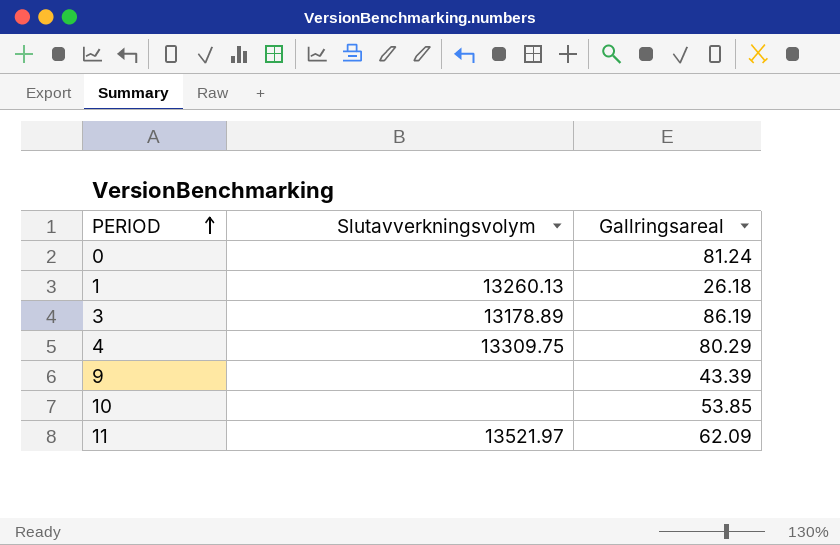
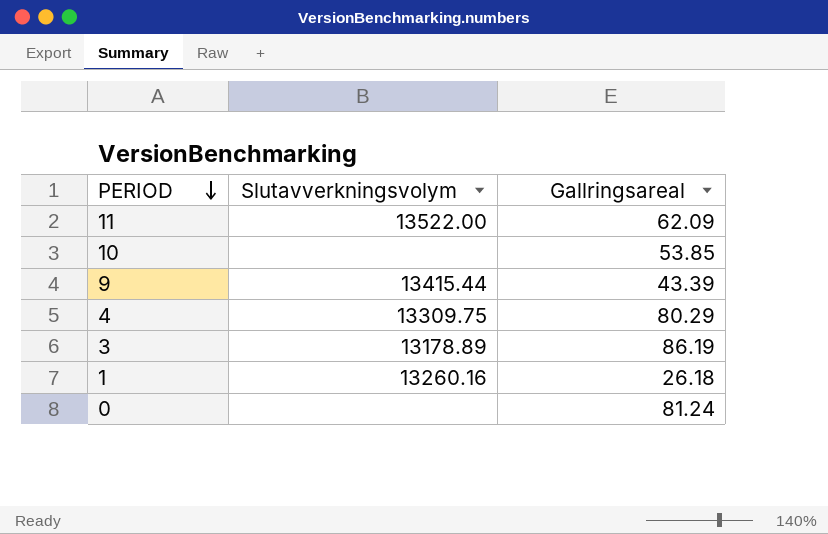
row order: PERIOD ascending -> PERIOD descending
11 | Slutavverkningsvolym: 13521.97 -> 13522.00
9 | Slutavverkningsvolym: none -> 13415.44
1 | Slutavverkningsvolym: 13260.13 -> 13260.16

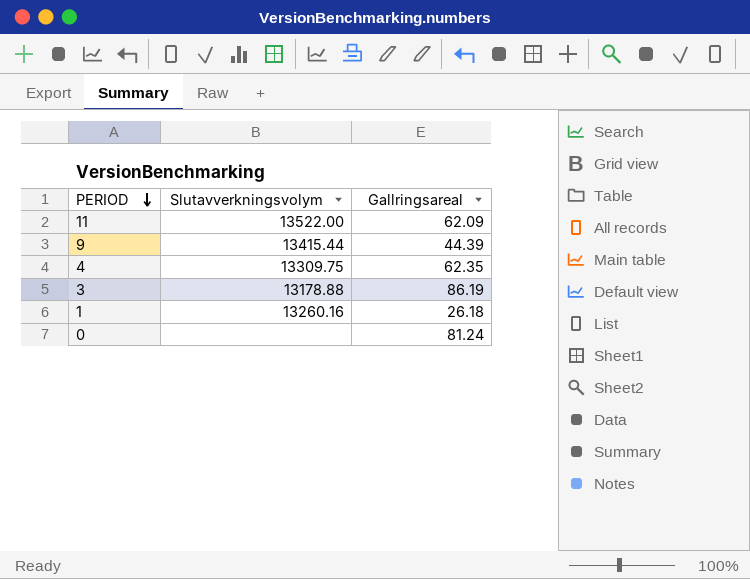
row 10: none | 53.85 -> none
9 | Gallringsareal: 43.39 -> 44.39
4 | Gallringsareal: 80.29 -> 62.35
3 | Slutavverkningsvolym: 13178.89 -> 13178.88

